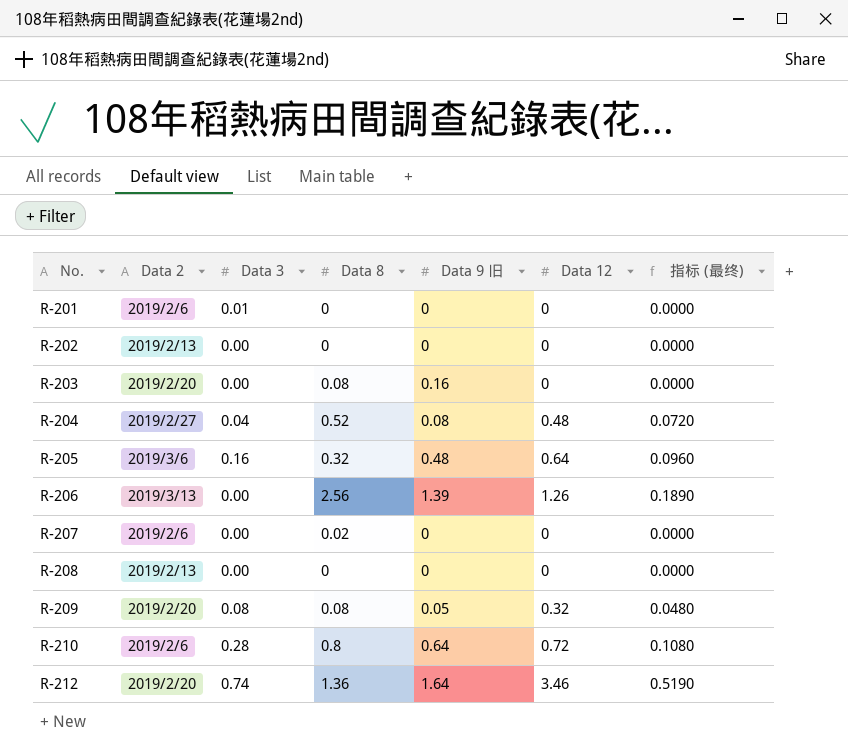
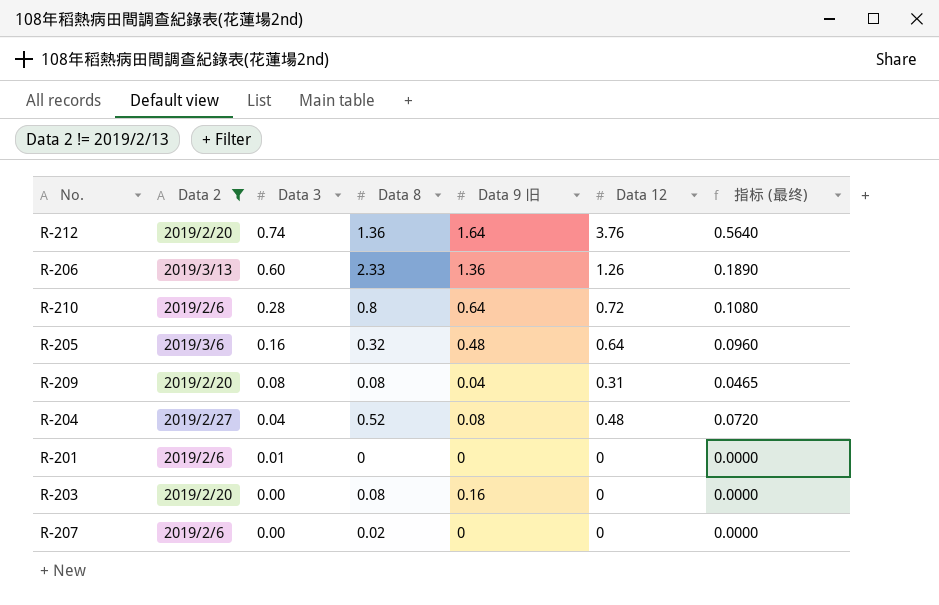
filter: none -> Data 2 != 2019/2/13
row order: No. ascending -> Data 3 descending
R-212 | Data 12: 3.46 -> 3.76
R-212 | 指标 (最终): 0.5190 -> 0.5640
R-206 | Data 3: 0.00 -> 0.60
R-206 | Data 8: 2.56 -> 2.33
R-206 | Data 9 旧: 1.39 -> 1.36
R-209 | Data 9 旧: 0.05 -> 0.04
R-209 | Data 12: 0.32 -> 0.31
R-209 | 指标 (最终): 0.0480 -> 0.0465

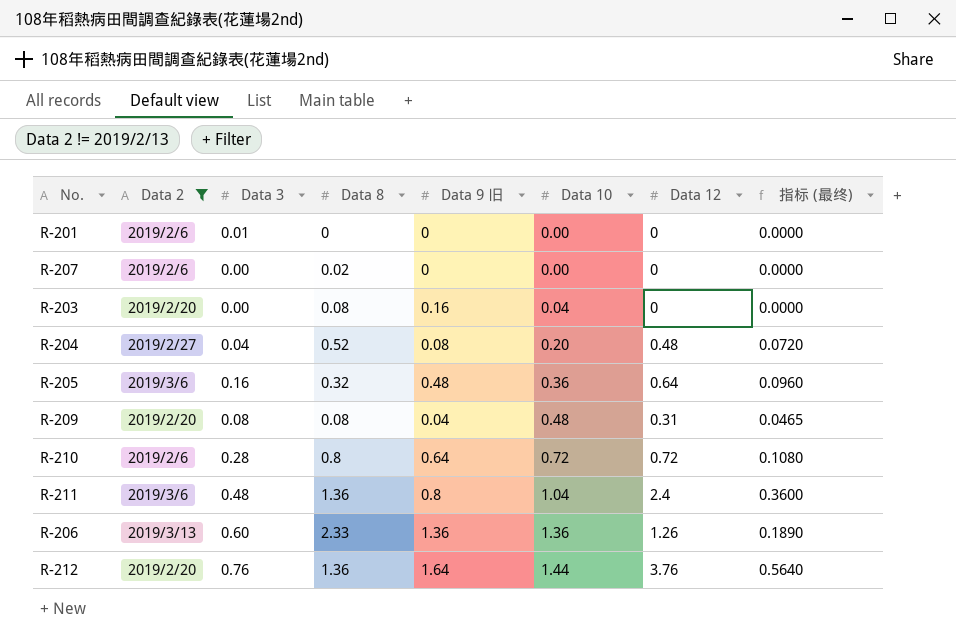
row order: Data 3 descending -> Data 10 ascending
column Data 10 | position: none -> 6
row R-211: none -> 2019/3/6 | 0.48 | 1.36 | 0.8 | 1.04 | 2.4 | 0.3600
R-212 | Data 3: 0.74 -> 0.76

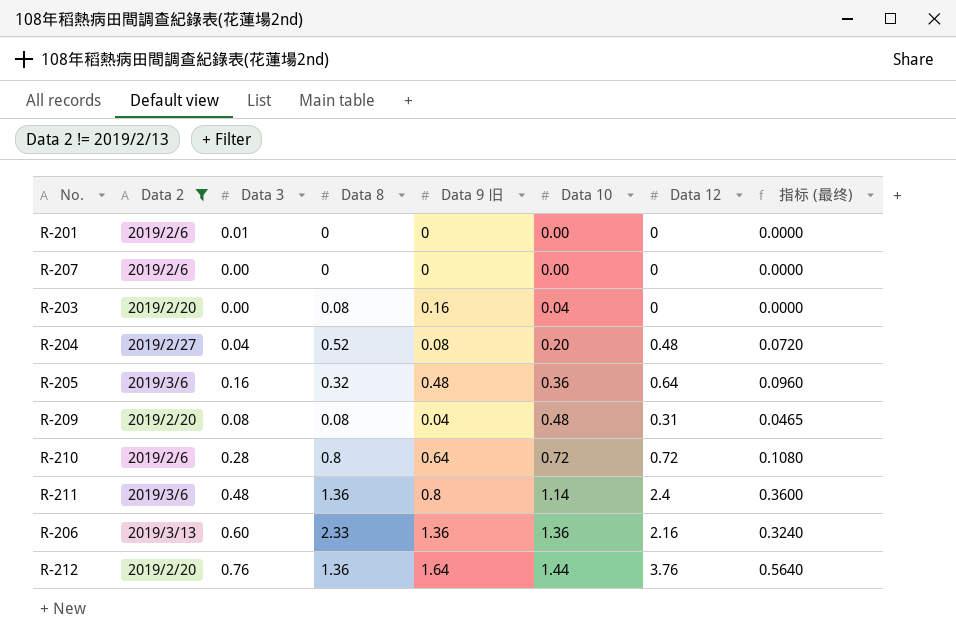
R-207 | Data 8: 0.02 -> 0
R-211 | Data 10: 1.04 -> 1.14
R-206 | Data 12: 1.26 -> 2.16
R-206 | 指标 (最终): 0.1890 -> 0.3240

